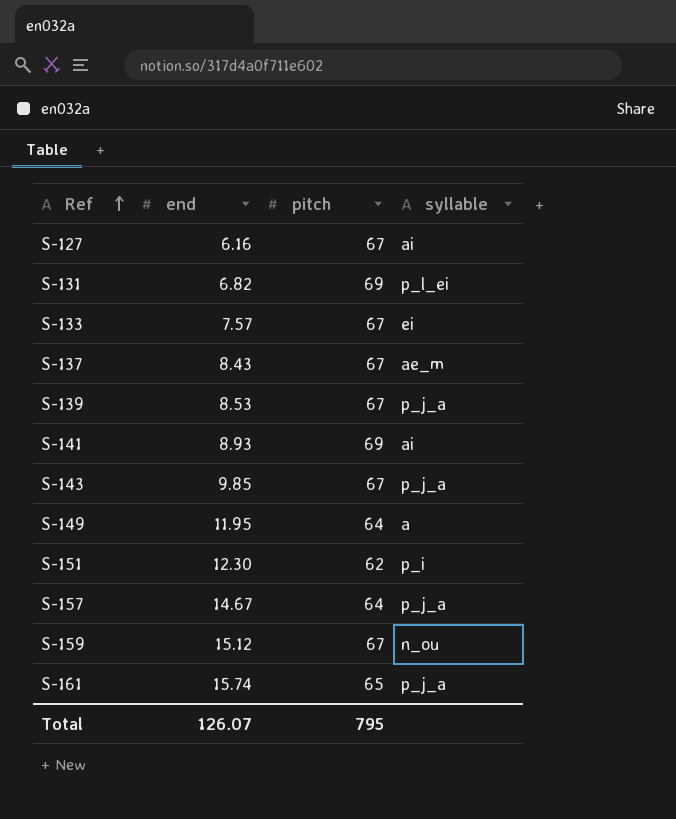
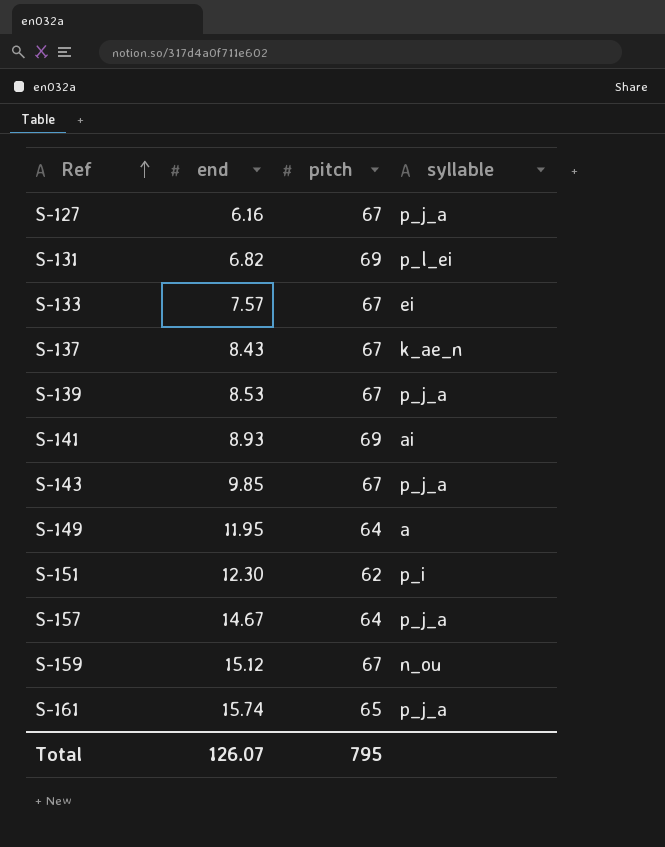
S-127 | syllable: ai -> p_j_a
S-137 | syllable: ae_m -> k_ae_n

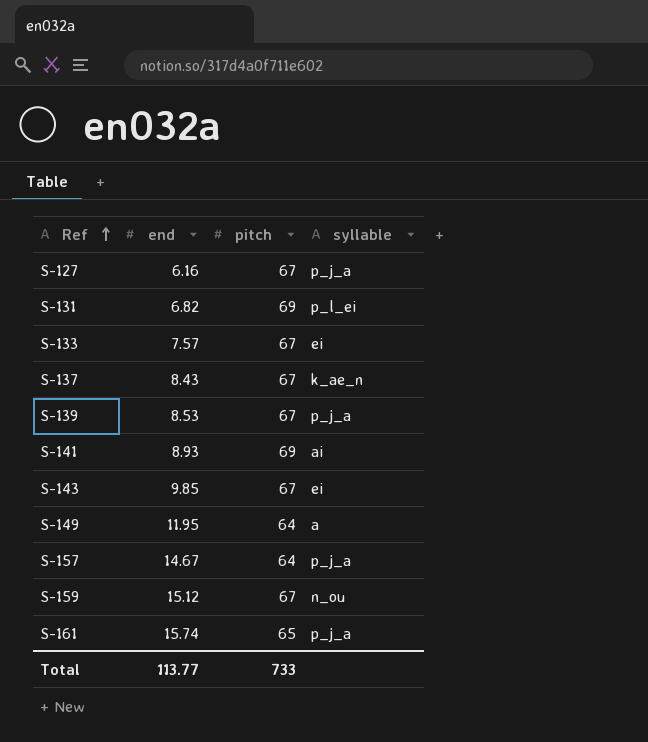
row S-151: 12.30 | 62 | p_i -> none
S-143 | syllable: p_j_a -> ei
Total | end: 126.07 -> 113.77
Total | pitch: 795 -> 733

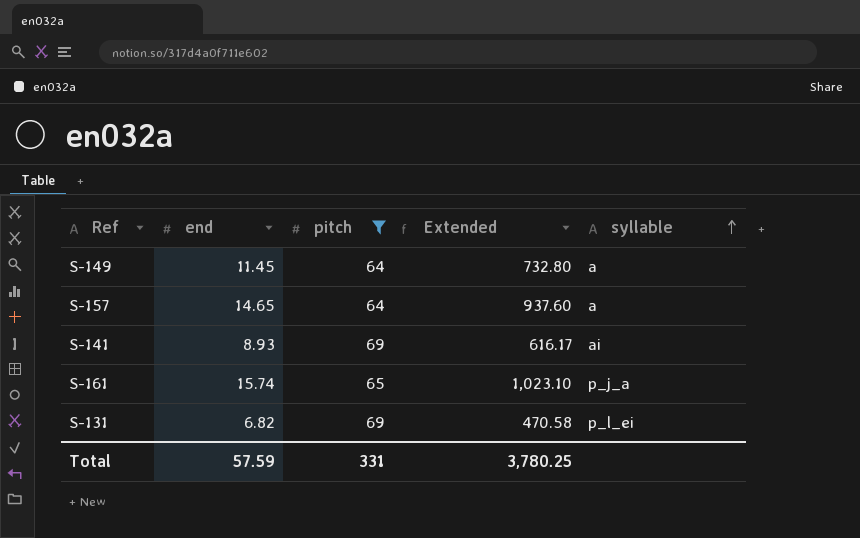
filter: none -> pitch != 67
row order: Ref ascending -> syllable ascending
column Extended | formula: none -> [end] * [pitch]
S-149 | end: 11.95 -> 11.45
S-157 | end: 14.67 -> 14.65
S-157 | syllable: p_j_a -> a
Total | end: 113.77 -> 57.59
Total | pitch: 733 -> 331

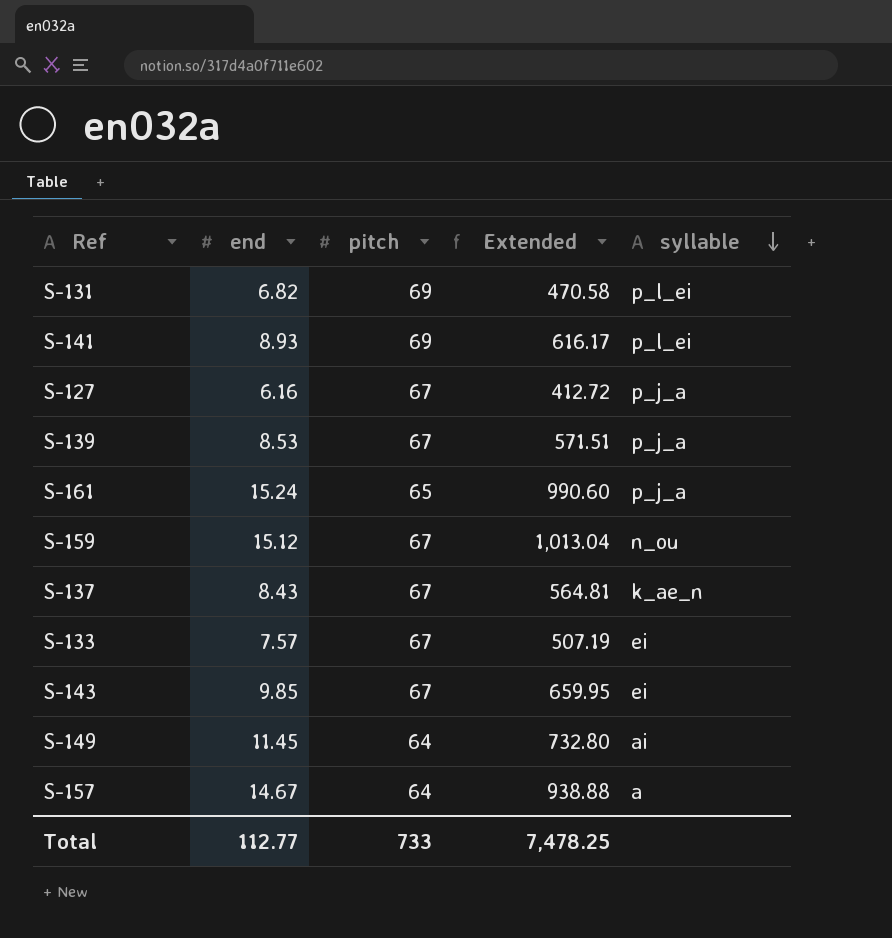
filter: pitch != 67 -> none
row order: syllable ascending -> syllable descending
S-141 | syllable: ai -> p_l_ei
S-161 | end: 15.74 -> 15.24
S-161 | Extended: 1,023.10 -> 990.60
S-149 | syllable: a -> ai
S-157 | end: 14.65 -> 14.67
S-157 | Extended: 937.60 -> 938.88
Total | end: 57.59 -> 112.77
Total | pitch: 331 -> 733
Total | Extended: 3,780.25 -> 7,478.25

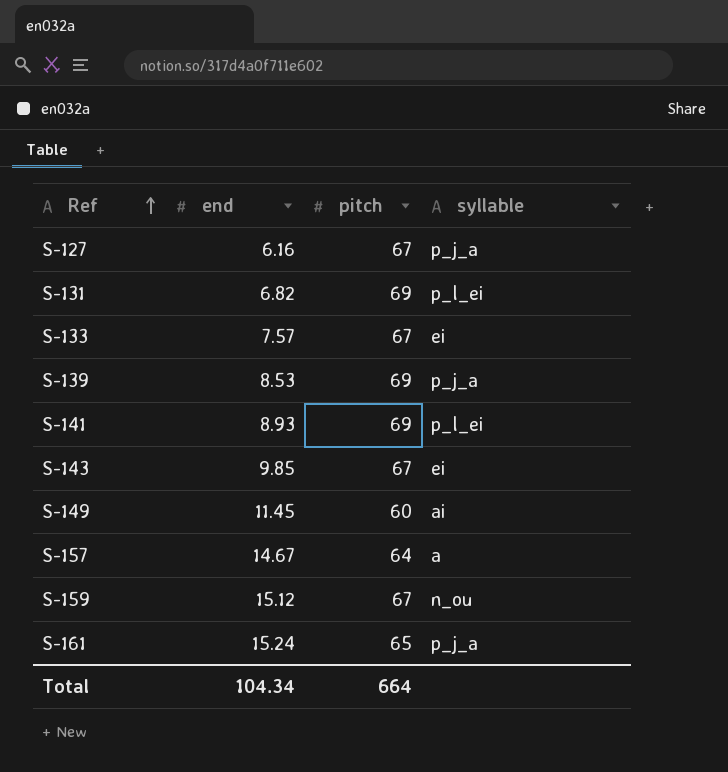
row order: syllable descending -> Ref ascending
column Extended | formula: [end] * [pitch] -> none
row S-137: 8.43 | 67 | 564.81 | k_ae_n -> none
S-139 | pitch: 67 -> 69
S-149 | pitch: 64 -> 60
Total | end: 112.77 -> 104.34
Total | pitch: 733 -> 664

